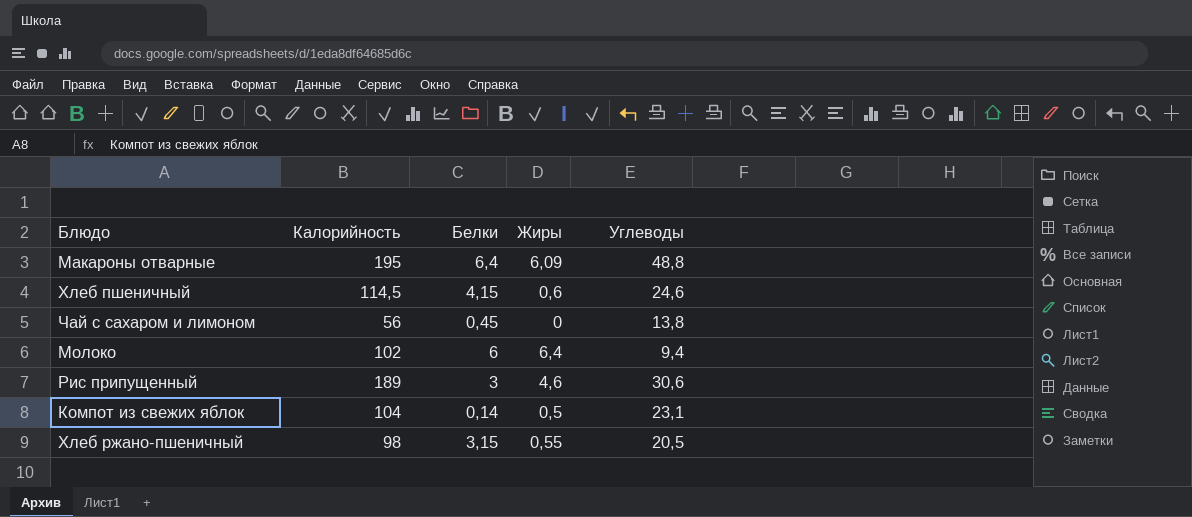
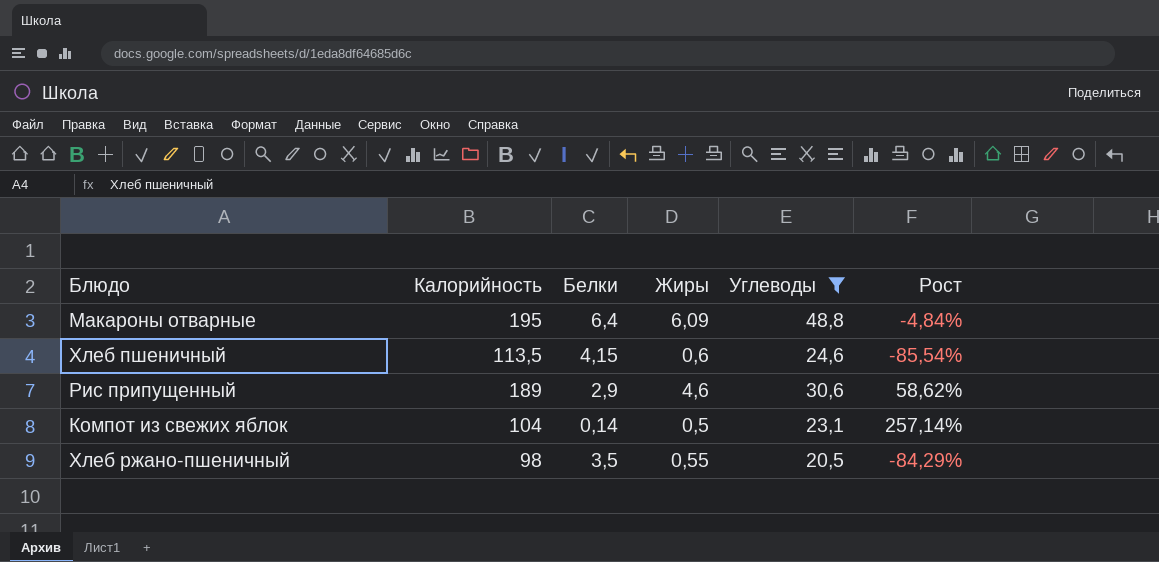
filter: none -> Углеводы >= 20,5
column Рост | formula: none -> ([Жиры] - [Белки]) / [Белки]
Хлеб пшеничный | Калорийность: 114,5 -> 113,5
Рис припущенный | Белки: 3 -> 2,9
Хлеб ржано-пшеничный | Белки: 3,15 -> 3,5

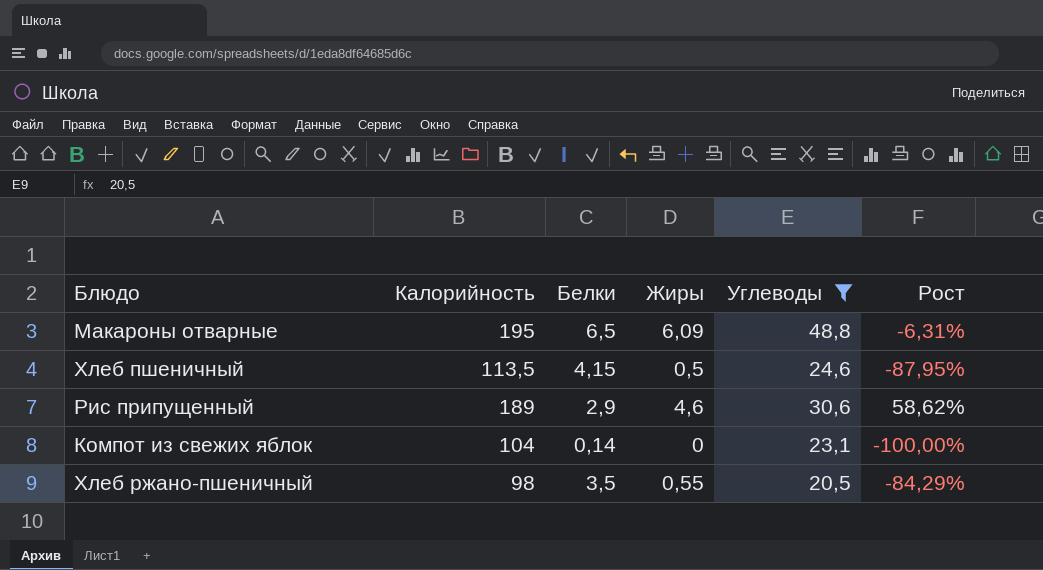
Макароны отварные | Белки: 6,4 -> 6,5
Макароны отварные | Рост: -4,84% -> -6,31%
Хлеб пшеничный | Жиры: 0,6 -> 0,5
Хлеб пшеничный | Рост: -85,54% -> -87,95%
Компот из свежих яблок | Жиры: 0,5 -> 0
Компот из свежих яблок | Рост: 257,14% -> -100,00%

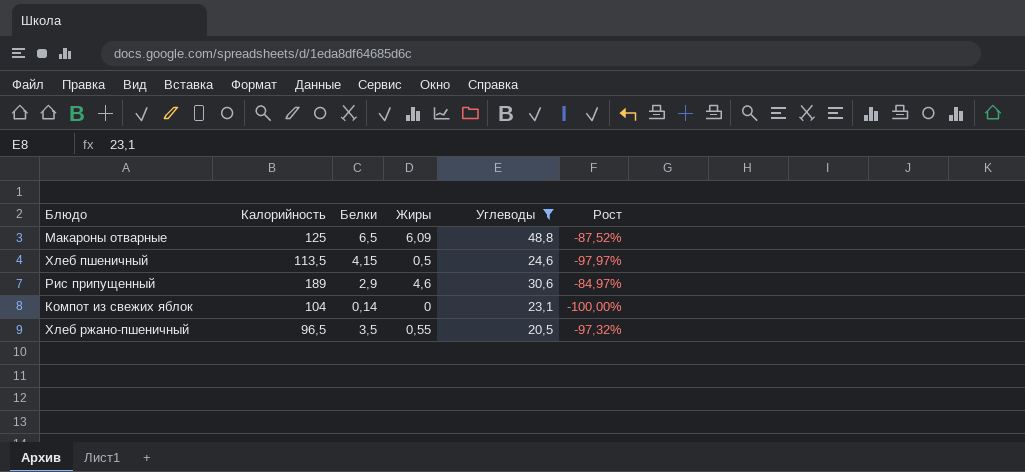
column Рост | formula: ([Жиры] - [Белки]) / [Белки] -> ([Жиры] - [Углеводы]) / [Углеводы]
Макароны отварные | Калорийность: 195 -> 125
Хлеб ржано-пшеничный | Калорийность: 98 -> 96,5

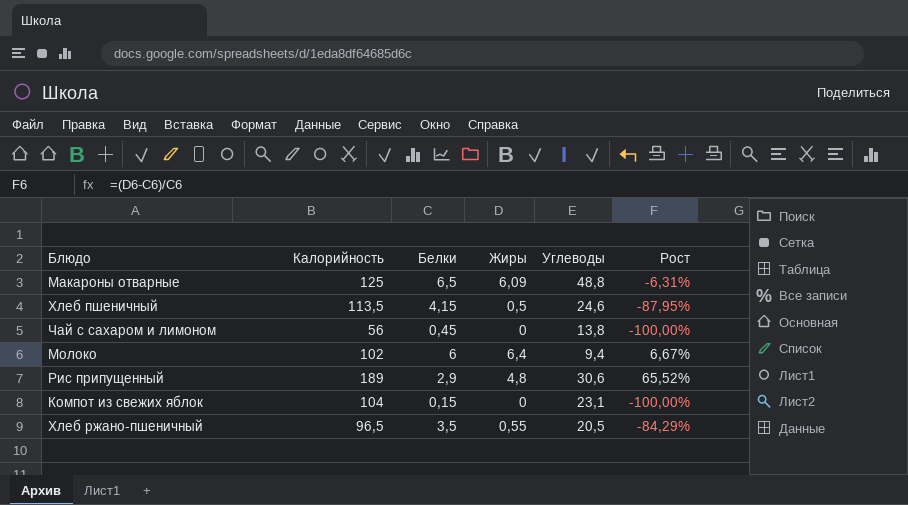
filter: Углеводы >= 20,5 -> none
column Рост | formula: ([Жиры] - [Углеводы]) / [Углеводы] -> ([Жиры] - [Белки]) / [Белки]
Рис припущенный | Жиры: 4,6 -> 4,8
Компот из свежих яблок | Белки: 0,14 -> 0,15

